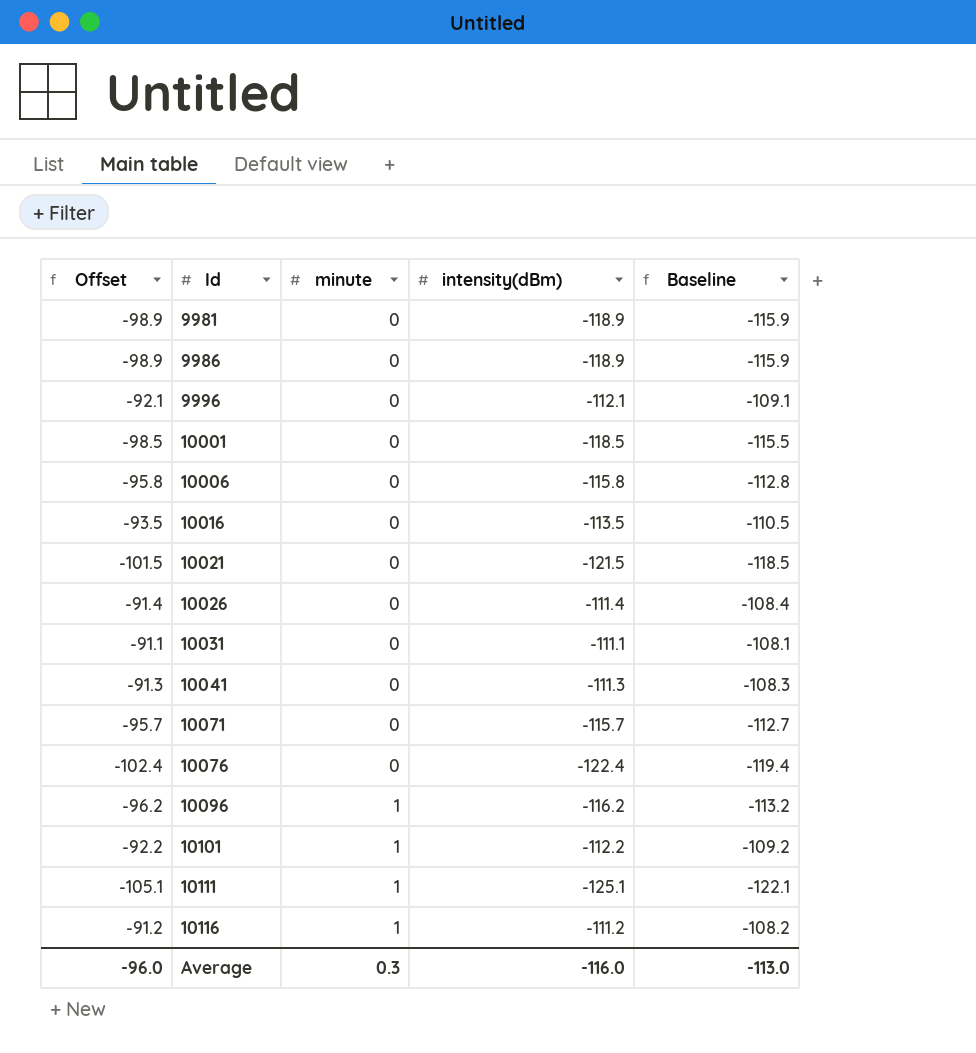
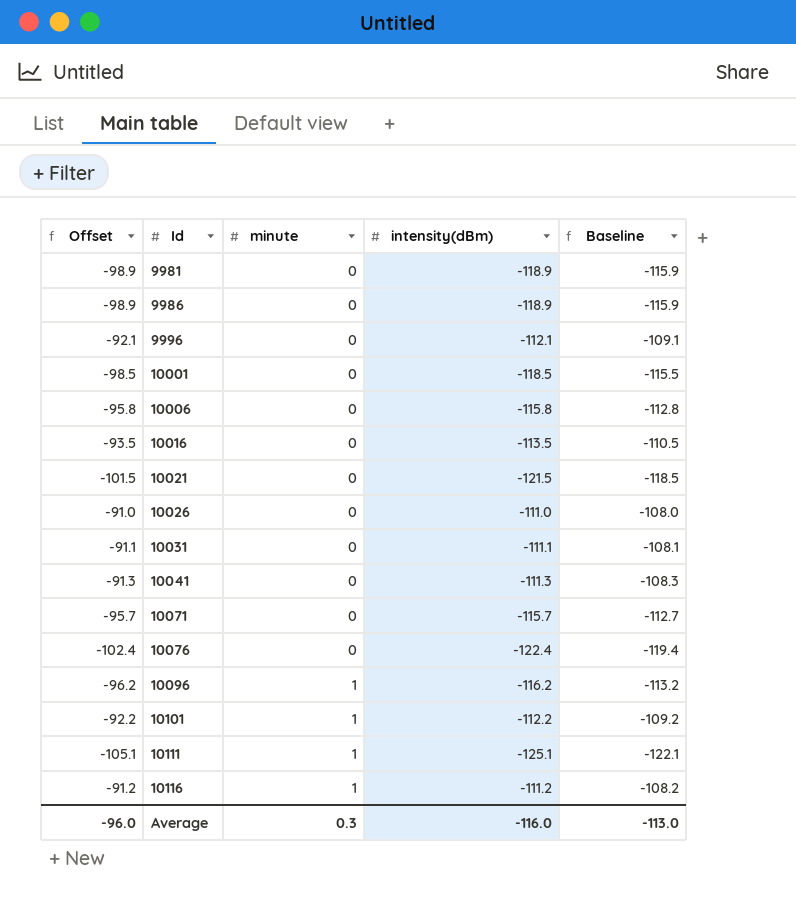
10026 | Offset: -91.4 -> -91.0
10026 | intensity(dBm): -111.4 -> -111.0
10026 | Baseline: -108.4 -> -108.0

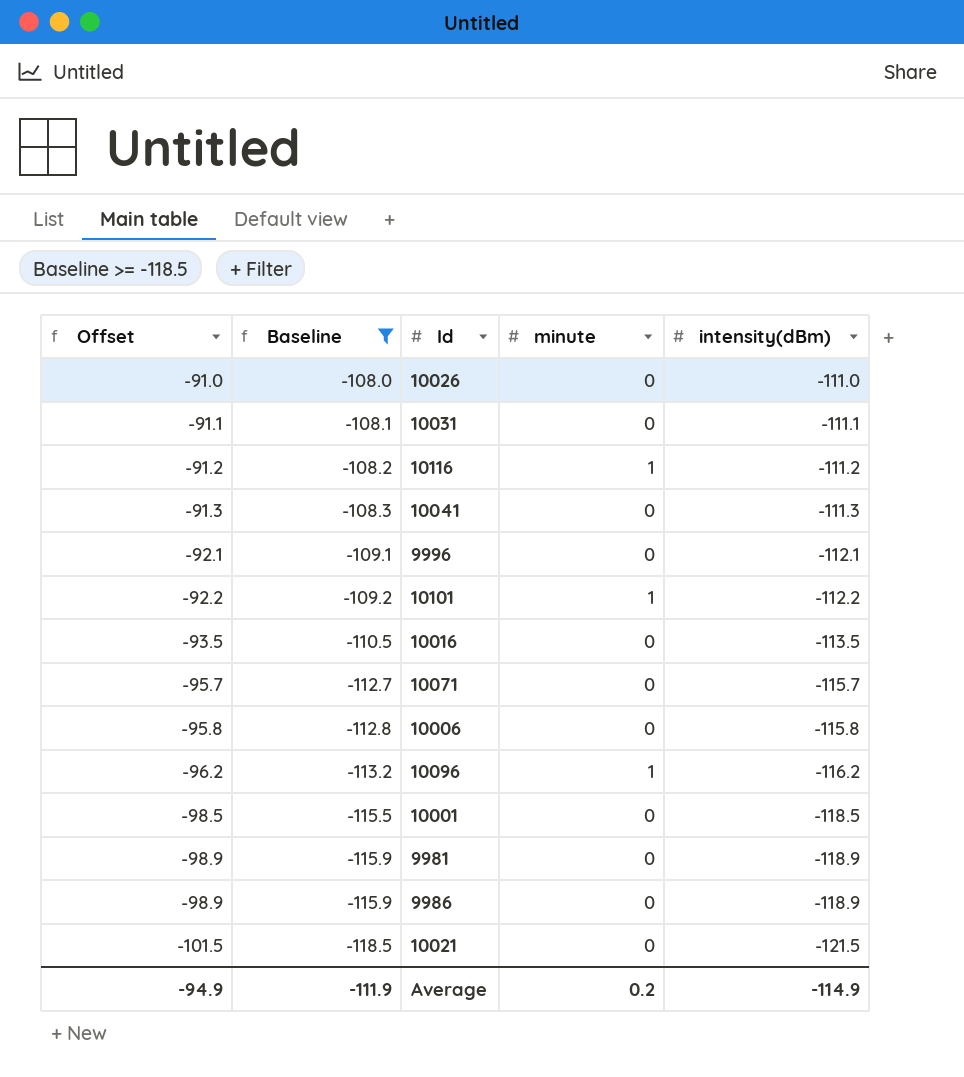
filter: none -> Baseline >= -118.5
row order: Id ascending -> Offset descending
column Baseline | position: 5 -> 2
Average | Offset: -96.0 -> -94.9
Average | Baseline: -113.0 -> -111.9
Average | minute: 0.3 -> 0.2
Average | intensity(dBm): -116.0 -> -114.9

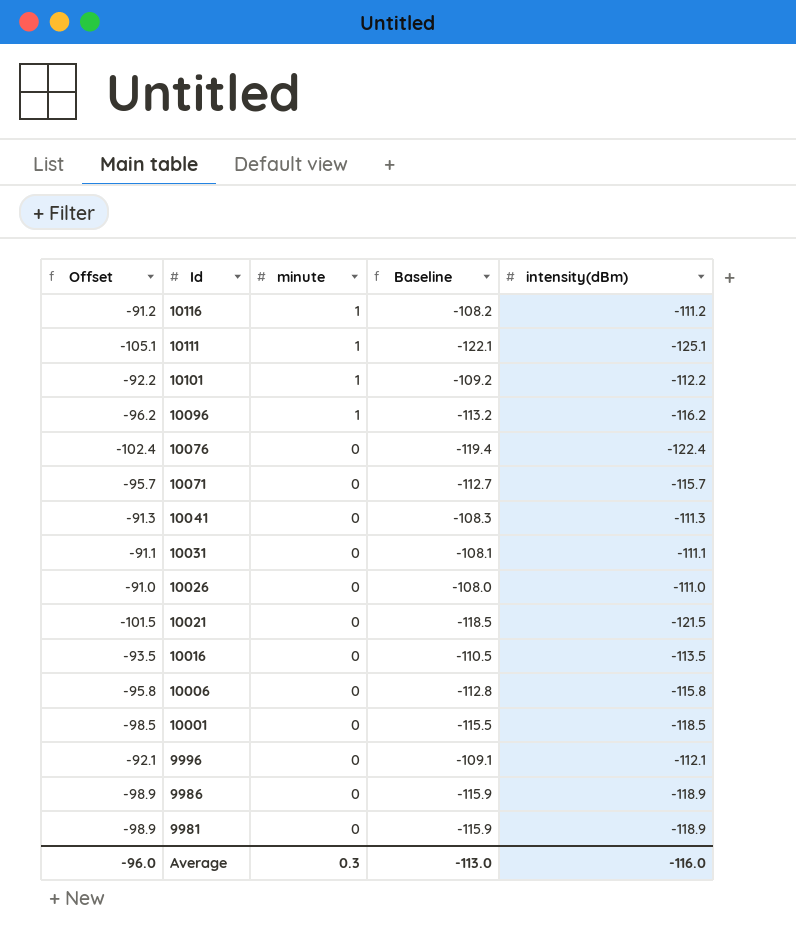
filter: Baseline >= -118.5 -> none
row order: Offset descending -> Id descending
column Baseline | position: 2 -> 4
Average | Offset: -94.9 -> -96.0
Average | minute: 0.2 -> 0.3
Average | Baseline: -111.9 -> -113.0
Average | intensity(dBm): -114.9 -> -116.0

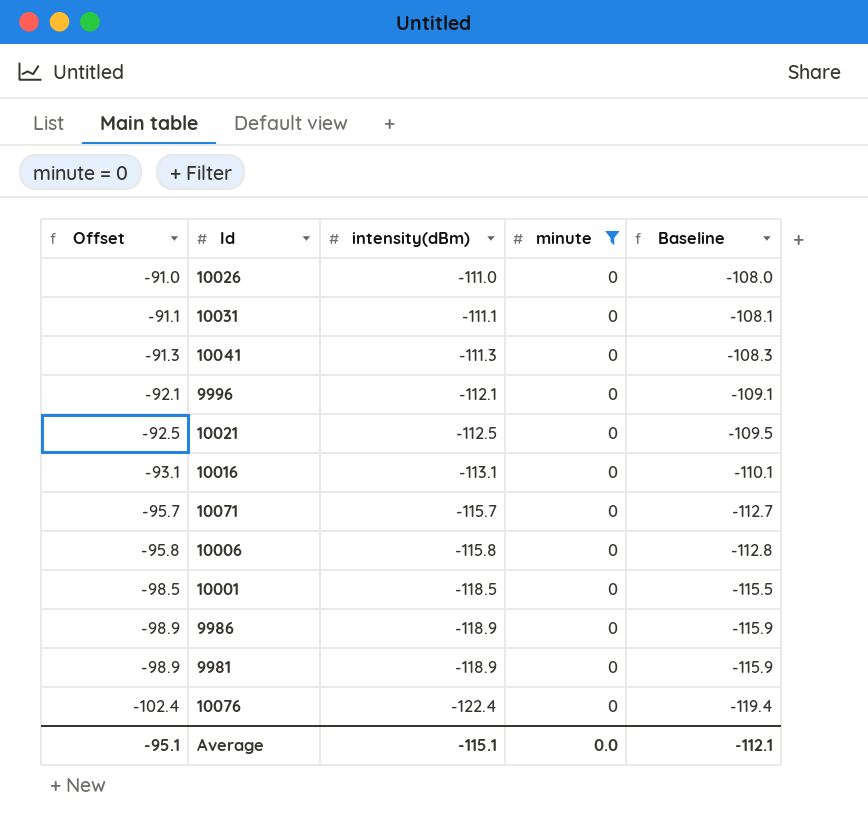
filter: none -> minute = 0
row order: Id descending -> Offset descending
column intensity(dBm) | position: 5 -> 3
10021 | Offset: -101.5 -> -92.5
10021 | intensity(dBm): -121.5 -> -112.5
10021 | Baseline: -118.5 -> -109.5
10016 | Offset: -93.5 -> -93.1
10016 | intensity(dBm): -113.5 -> -113.1
10016 | Baseline: -110.5 -> -110.1
Average | Offset: -96.0 -> -95.1
Average | intensity(dBm): -116.0 -> -115.1
Average | minute: 0.3 -> 0.0
Average | Baseline: -113.0 -> -112.1

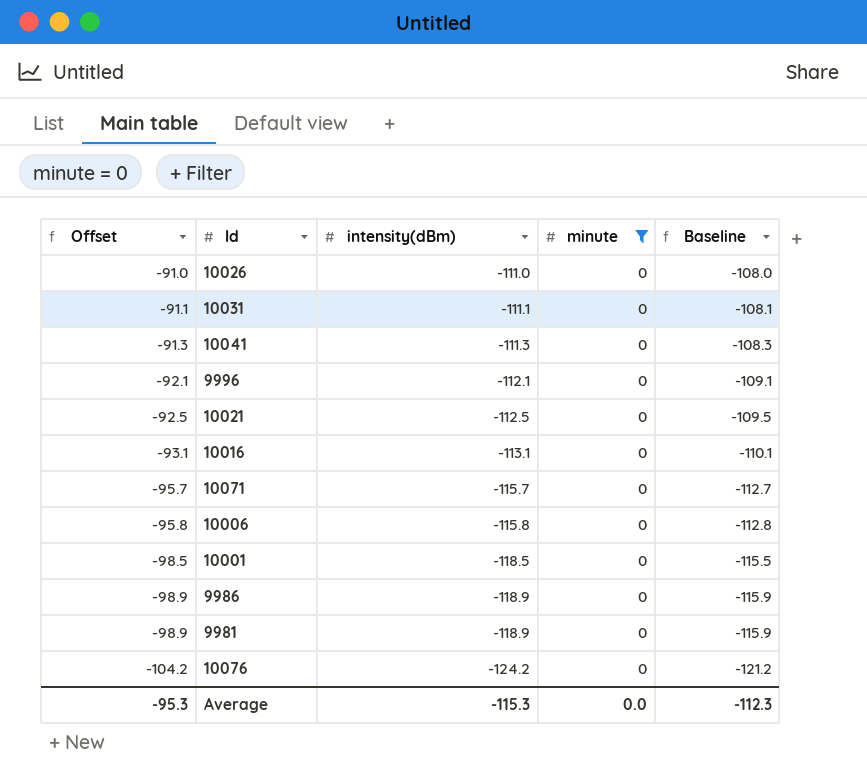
10076 | Offset: -102.4 -> -104.2
10076 | intensity(dBm): -122.4 -> -124.2
10076 | Baseline: -119.4 -> -121.2
Average | Offset: -95.1 -> -95.3
Average | intensity(dBm): -115.1 -> -115.3
Average | Baseline: -112.1 -> -112.3

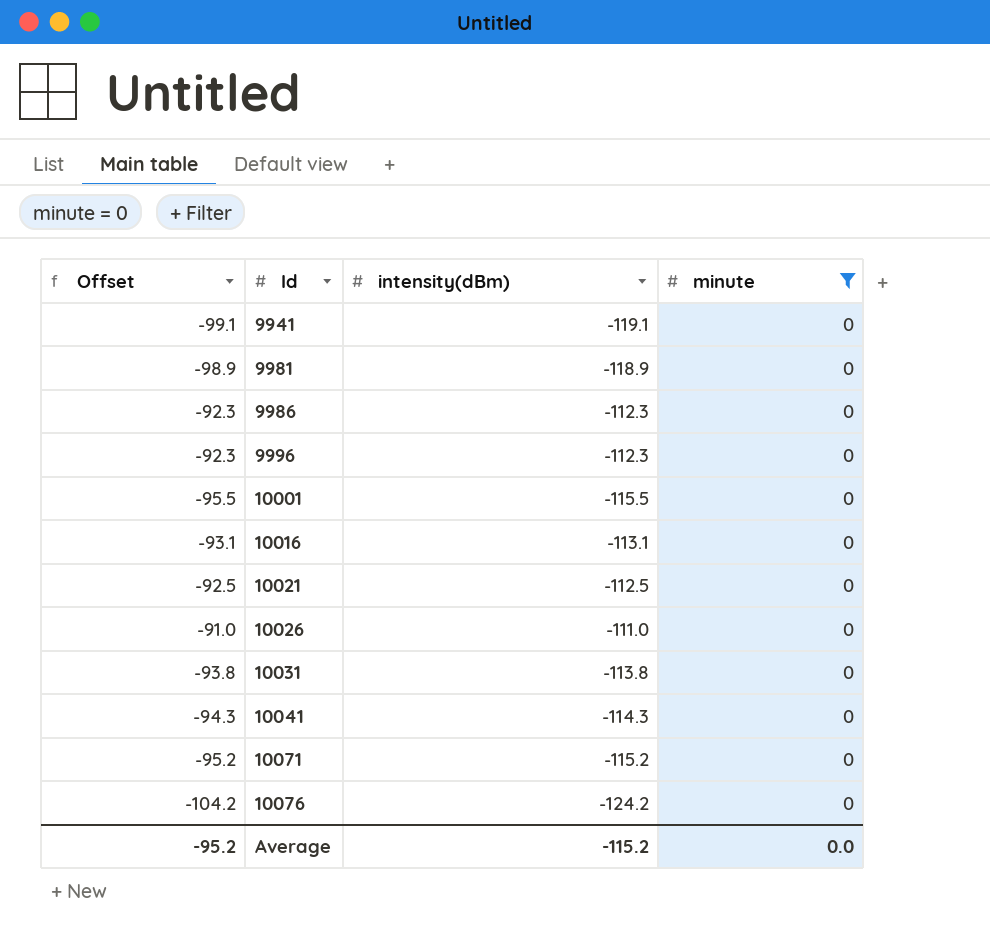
row order: Offset descending -> Id ascending
column Baseline | formula: [intensity(dBm)] + 3 -> none
row 10006: -95.8 | -115.8 | 0 | -112.8 -> none
row 9941: none -> -99.1 | -119.1 | 0
9986 | Offset: -98.9 -> -92.3
9986 | intensity(dBm): -118.9 -> -112.3
9996 | Offset: -92.1 -> -92.3
9996 | intensity(dBm): -112.1 -> -112.3
10001 | Offset: -98.5 -> -95.5
10001 | intensity(dBm): -118.5 -> -115.5
10031 | Offset: -91.1 -> -93.8
10031 | intensity(dBm): -111.1 -> -113.8
10041 | Offset: -91.3 -> -94.3
10041 | intensity(dBm): -111.3 -> -114.3
10071 | Offset: -95.7 -> -95.2
10071 | intensity(dBm): -115.7 -> -115.2
Average | Offset: -95.3 -> -95.2
Average | intensity(dBm): -115.3 -> -115.2

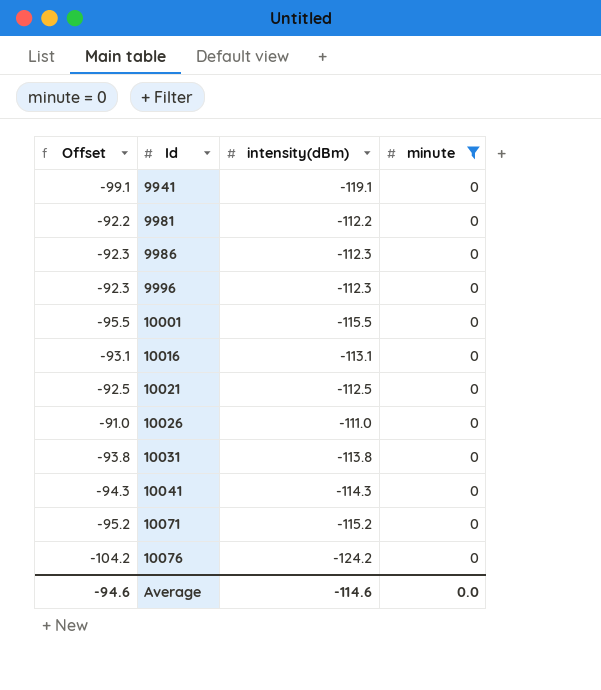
9981 | Offset: -98.9 -> -92.2
9981 | intensity(dBm): -118.9 -> -112.2
Average | Offset: -95.2 -> -94.6
Average | intensity(dBm): -115.2 -> -114.6

